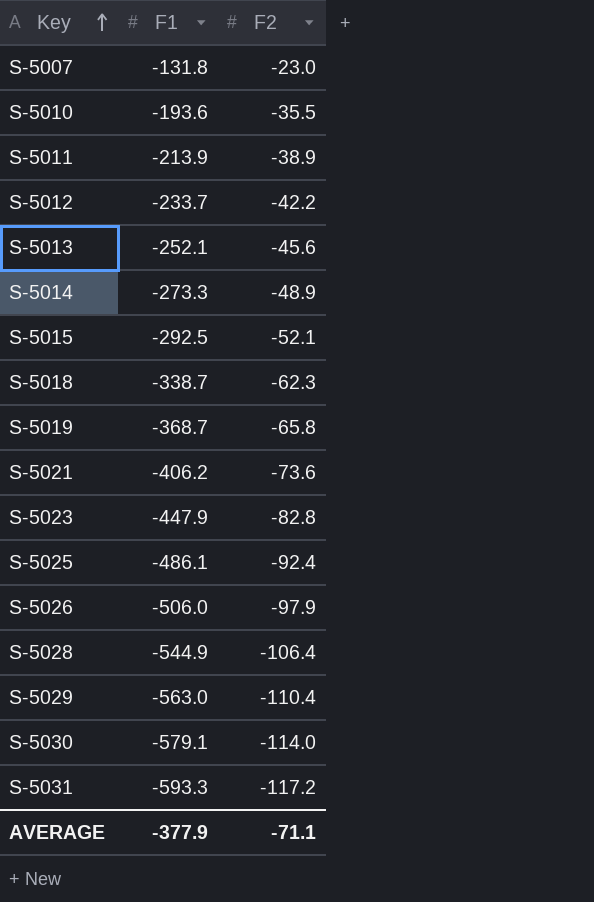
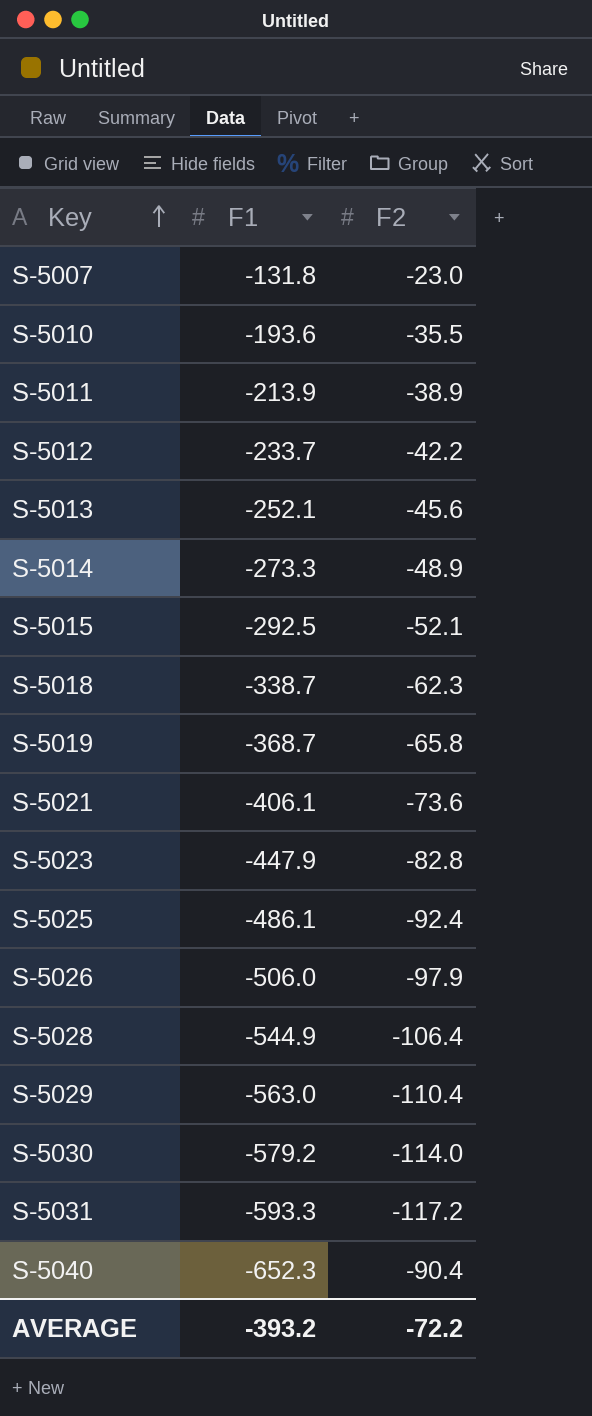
S-5021 | F1: -406.2 -> -406.1
S-5030 | F1: -579.1 -> -579.2
row S-5040: none -> -652.3 | -90.4
AVERAGE | F1: -377.9 -> -393.2
AVERAGE | F2: -71.1 -> -72.2

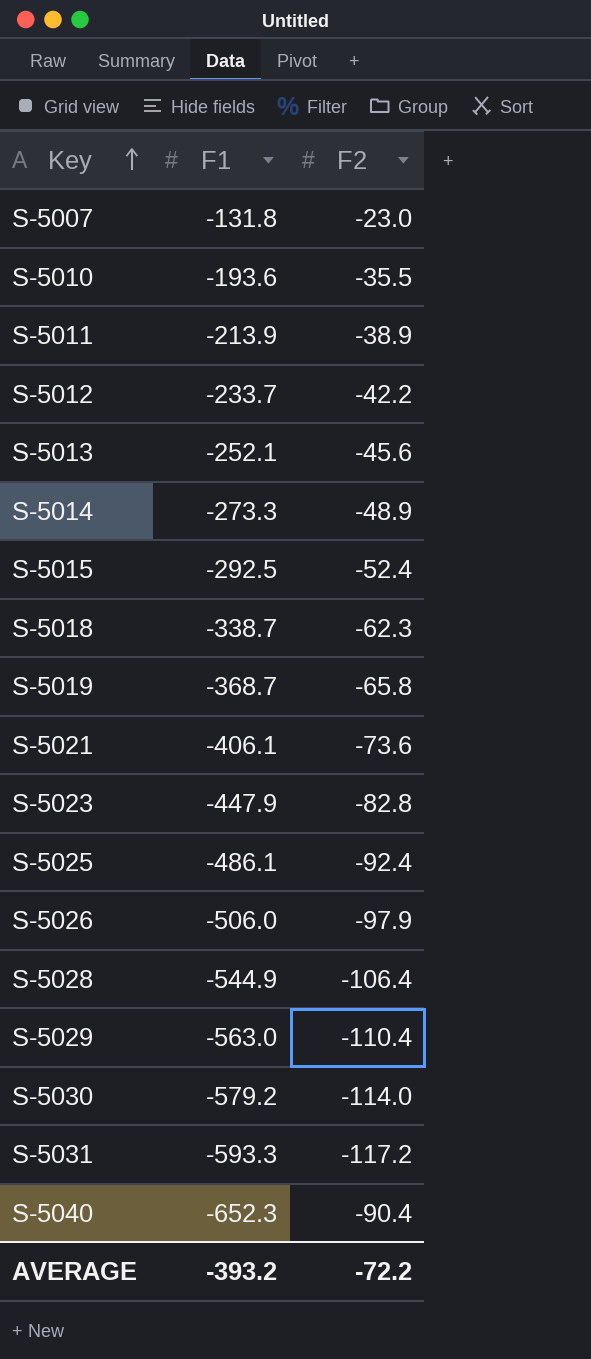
S-5015 | F2: -52.1 -> -52.4

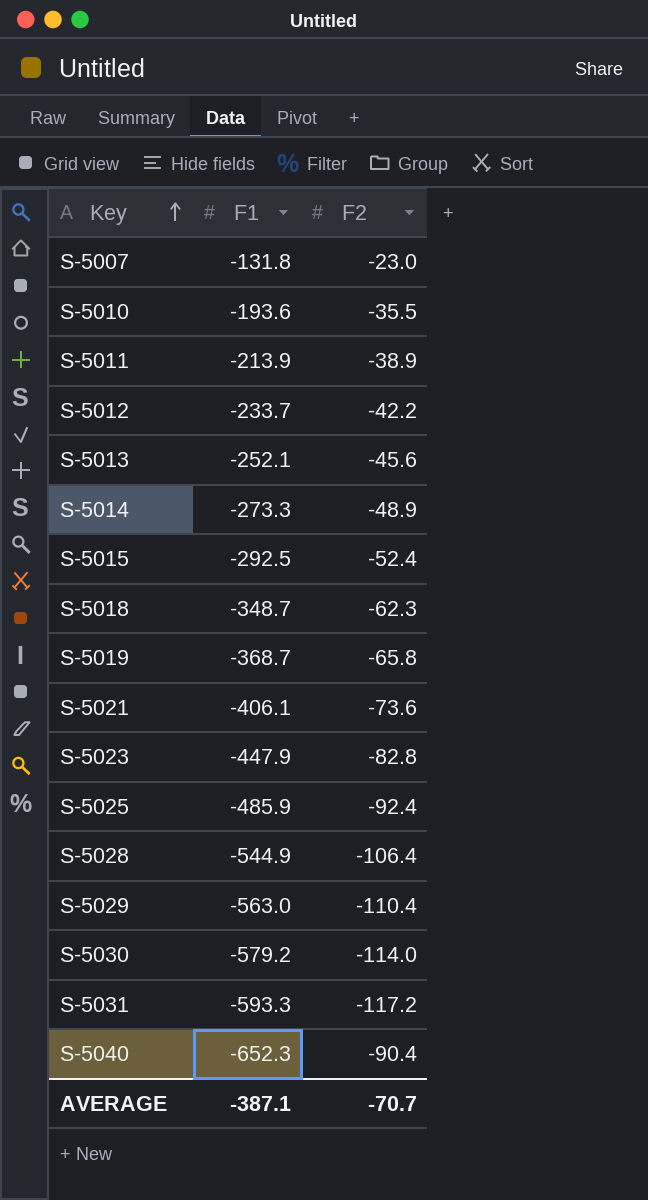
row S-5026: -506.0 | -97.9 -> none
S-5018 | F1: -338.7 -> -348.7
S-5025 | F1: -486.1 -> -485.9
AVERAGE | F1: -393.2 -> -387.1
AVERAGE | F2: -72.2 -> -70.7

